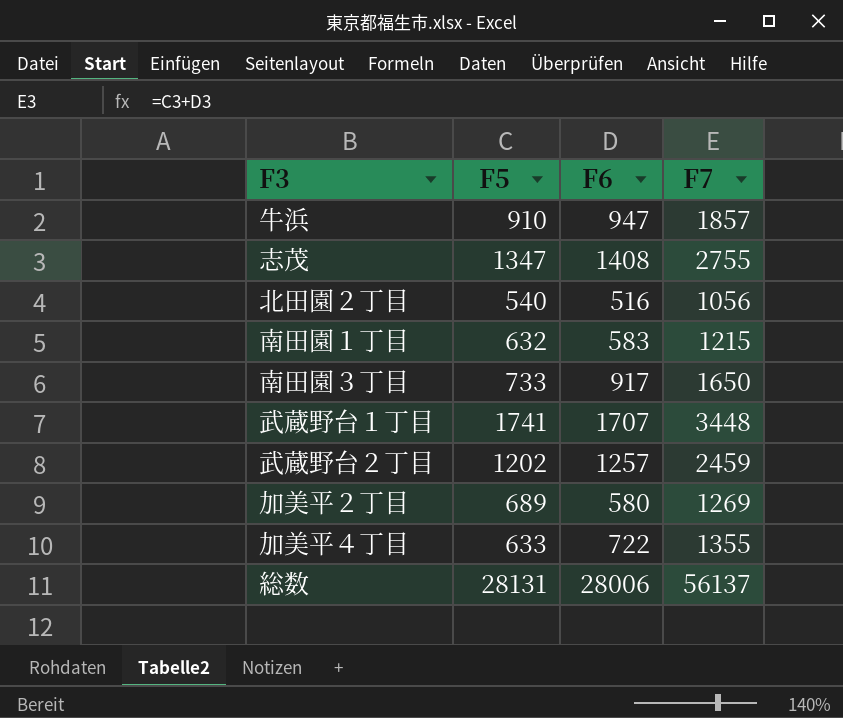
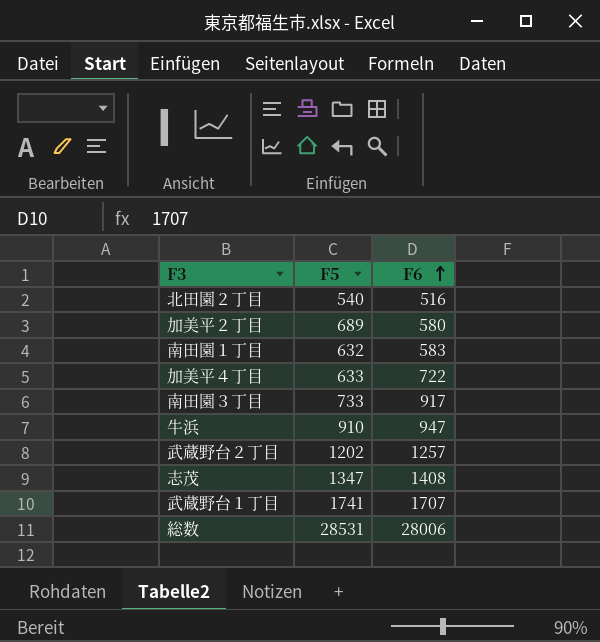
row order: none -> F6 ascending
column F7 | formula: [F5] + [F6] -> none
総数 | F5: 28131 -> 28531

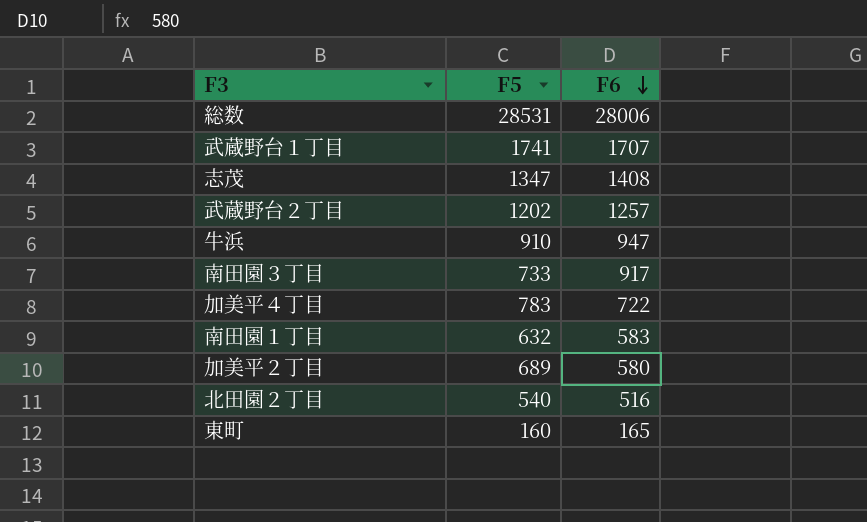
row order: F6 ascending -> F6 descending
加美平４丁目 | F5: 633 -> 783
row 東町: none -> 160 | 165

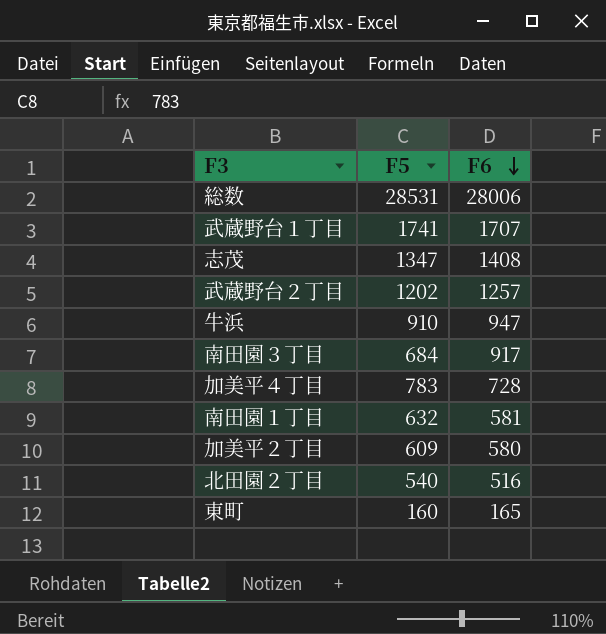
南田園３丁目 | F5: 733 -> 684
加美平４丁目 | F6: 722 -> 728
南田園１丁目 | F6: 583 -> 581
加美平２丁目 | F5: 689 -> 609

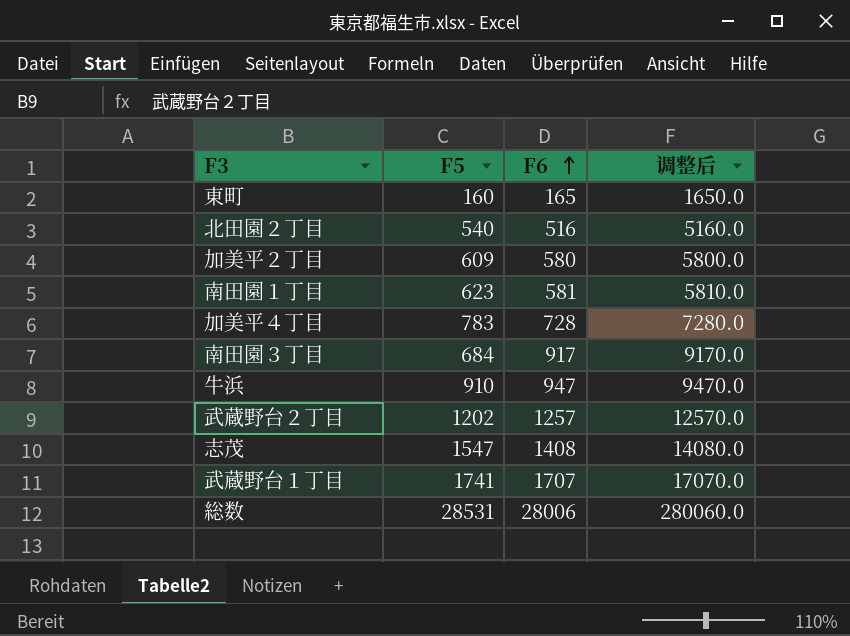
row order: F6 descending -> F6 ascending
column 调整后 | formula: none -> [F6] * 10
南田園１丁目 | F5: 632 -> 623
志茂 | F5: 1347 -> 1547

